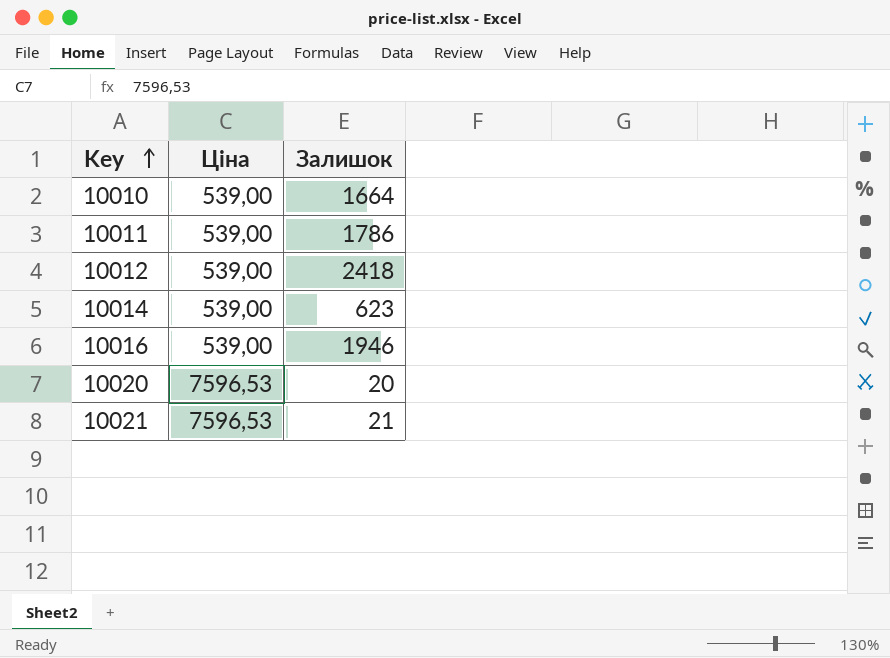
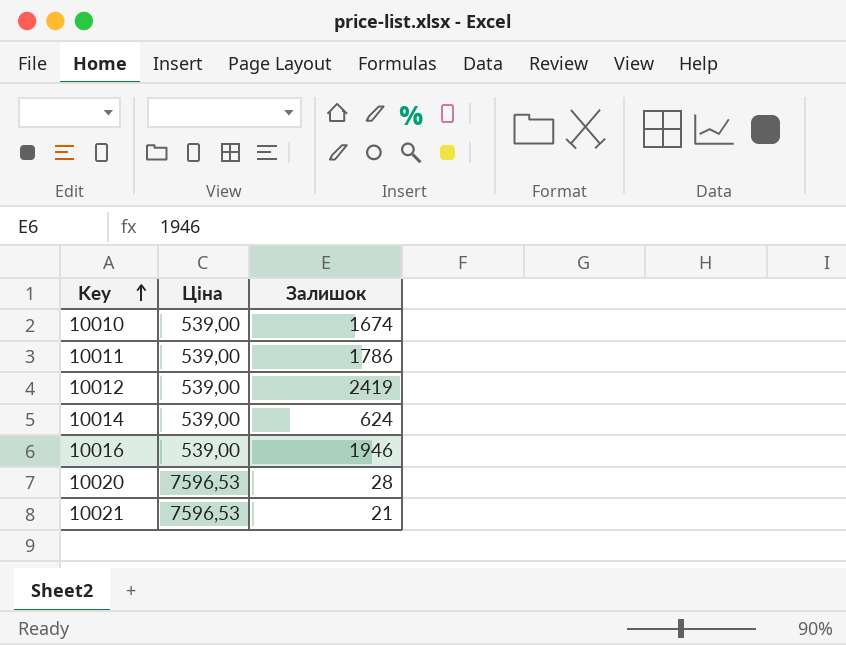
10010 | Залишок: 1664 -> 1674
10012 | Залишок: 2418 -> 2419
10014 | Залишок: 623 -> 624
10020 | Залишок: 20 -> 28

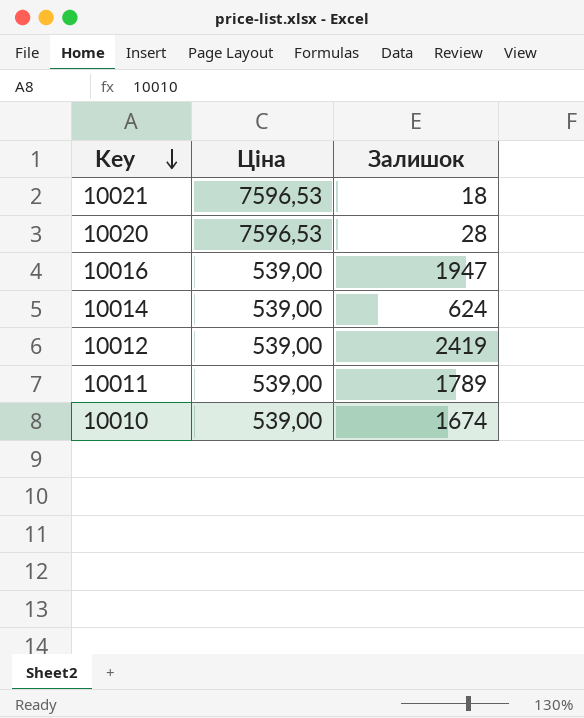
row order: Key ascending -> Key descending
10021 | Залишок: 21 -> 18
10016 | Залишок: 1946 -> 1947
10011 | Залишок: 1786 -> 1789

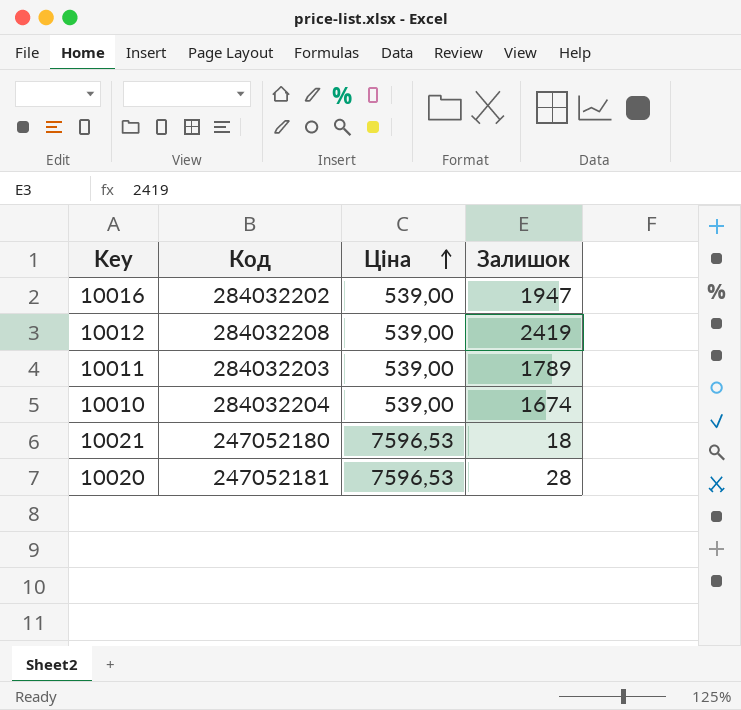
row order: Key descending -> Ціна ascending
column Код | position: none -> 2
row 10014: 539,00 | 624 -> none

